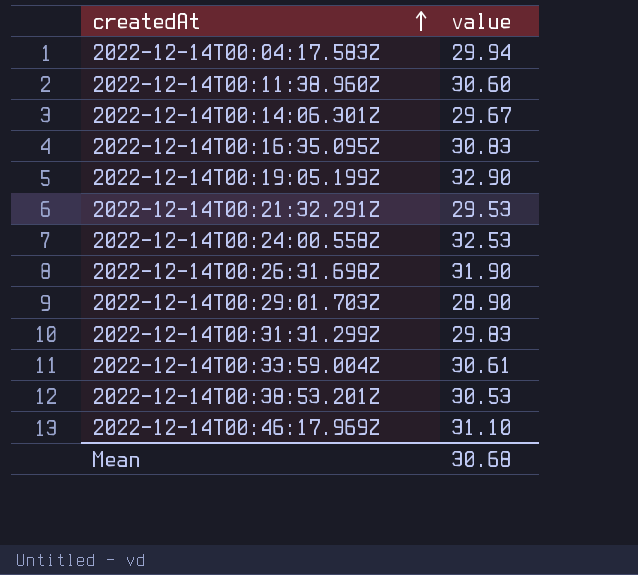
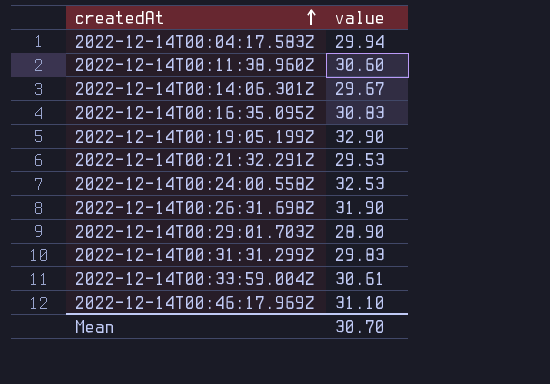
row 2022-12-14T00:38:53.201Z: 30.53 -> none
Mean | value: 30.68 -> 30.70

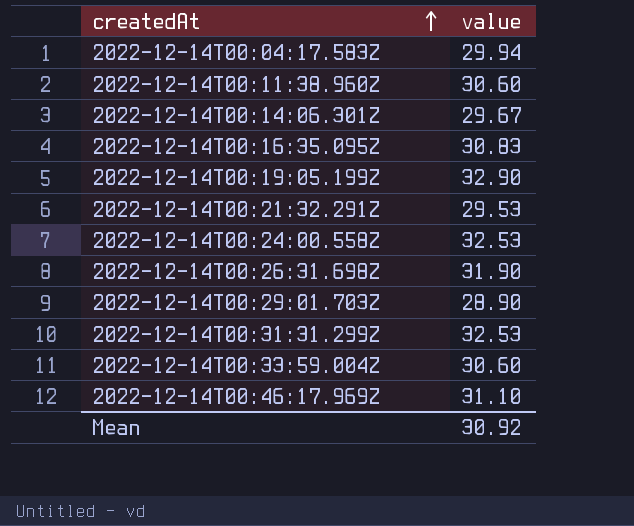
2022-12-14T00:31:31.299Z | value: 29.83 -> 32.53
2022-12-14T00:33:59.004Z | value: 30.61 -> 30.60
Mean | value: 30.70 -> 30.92

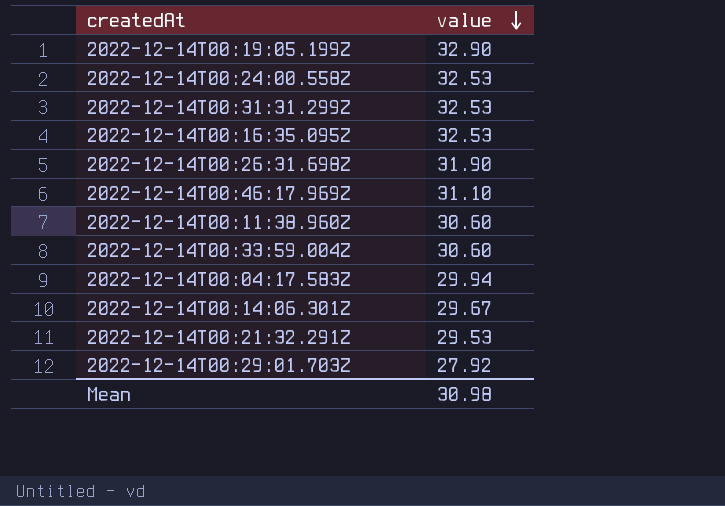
row order: createdAt ascending -> value descending
2022-12-14T00:16:35.095Z | value: 30.83 -> 32.53
2022-12-14T00:29:01.703Z | value: 28.90 -> 27.92
Mean | value: 30.92 -> 30.98

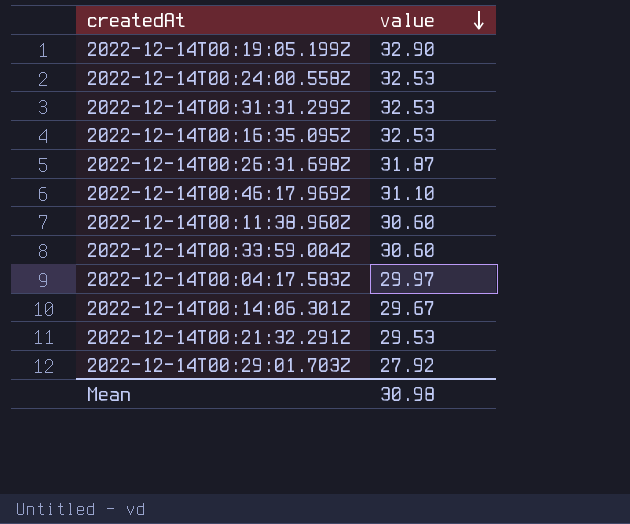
2022-12-14T00:26:31.698Z | value: 31.90 -> 31.87
2022-12-14T00:04:17.583Z | value: 29.94 -> 29.97

